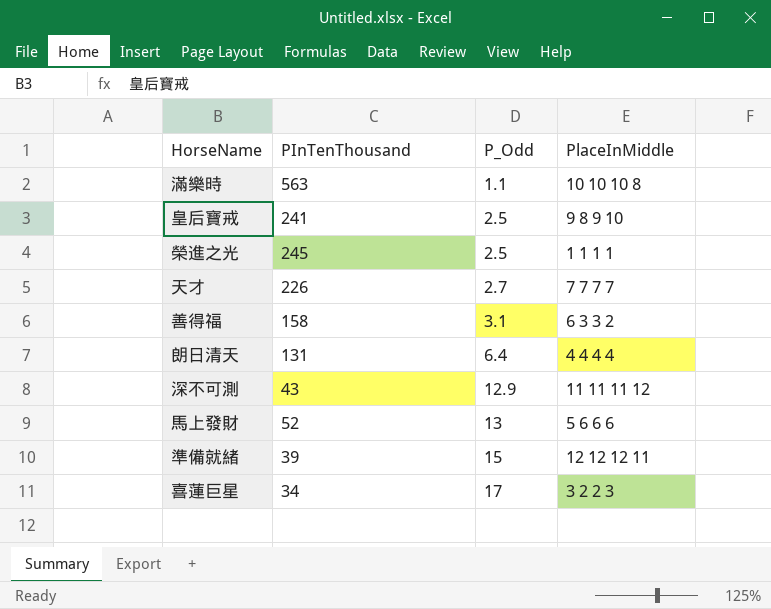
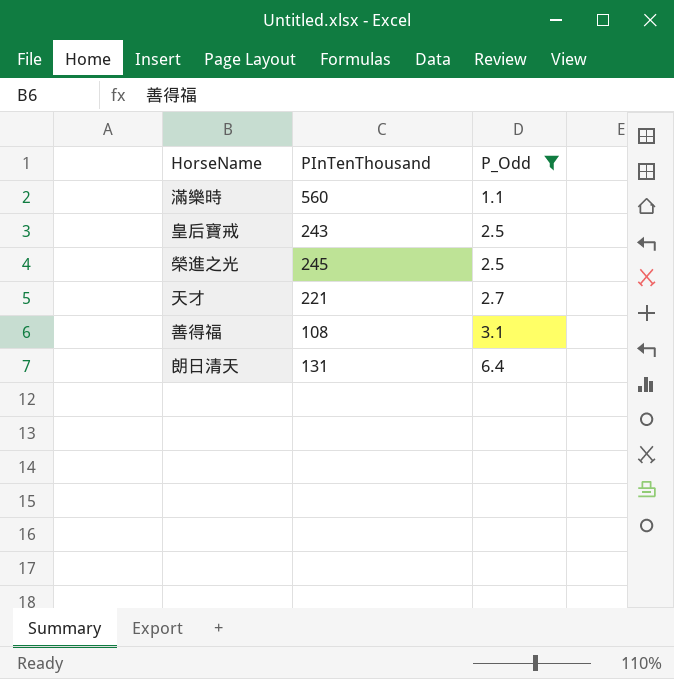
filter: none -> P_Odd <= 6.4
column PlaceInMiddle | position: 4 -> none
滿樂時 | PInTenThousand: 563 -> 560
皇后寶戒 | PInTenThousand: 241 -> 243
天才 | PInTenThousand: 226 -> 221
善得福 | PInTenThousand: 158 -> 108

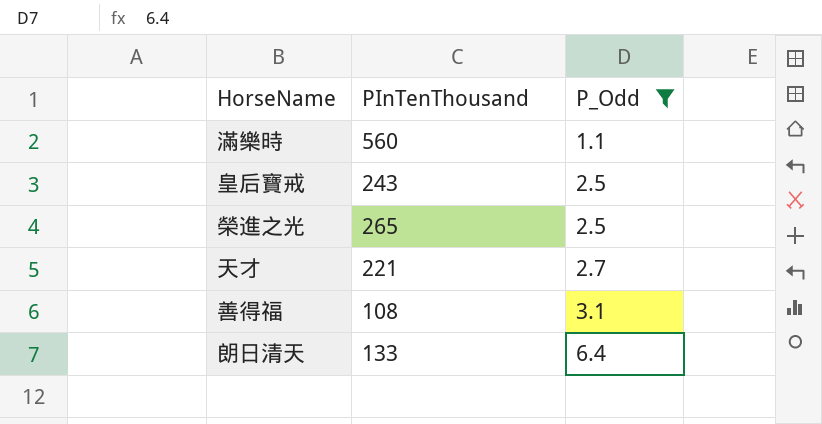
榮進之光 | PInTenThousand: 245 -> 265
朗日清天 | PInTenThousand: 131 -> 133

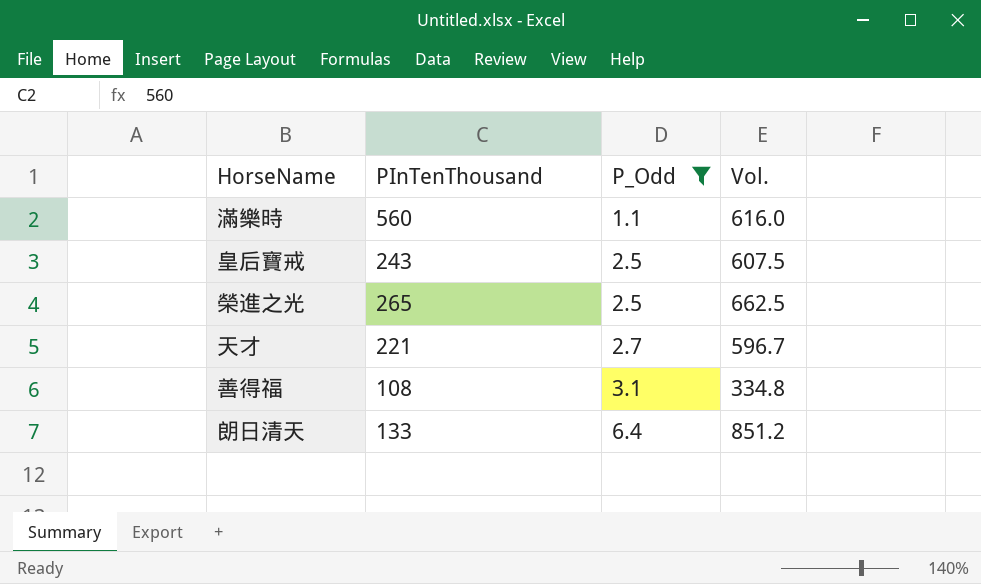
column Vol. | formula: none -> [PInTenThousand] * [P_Odd]

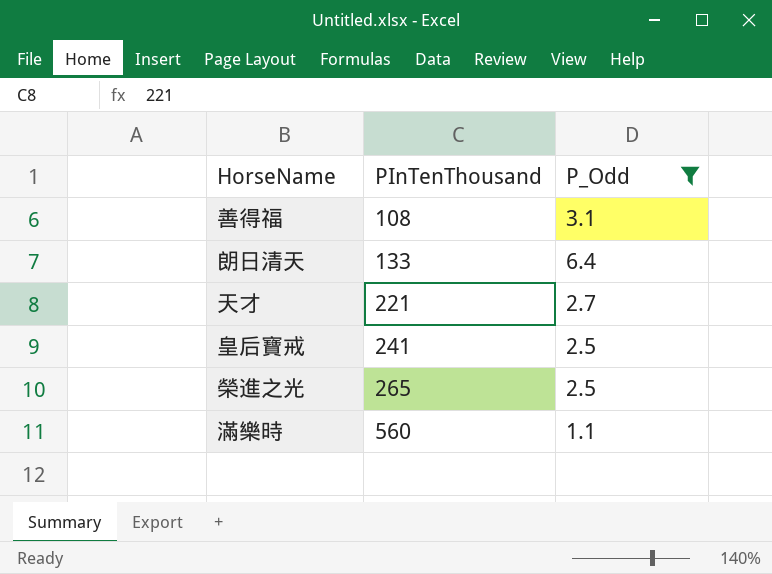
row order: P_Odd ascending -> PInTenThousand ascending
column Vol. | formula: [PInTenThousand] * [P_Odd] -> none
皇后寶戒 | PInTenThousand: 243 -> 241

